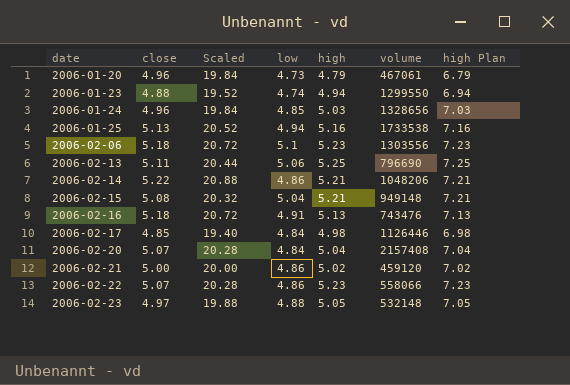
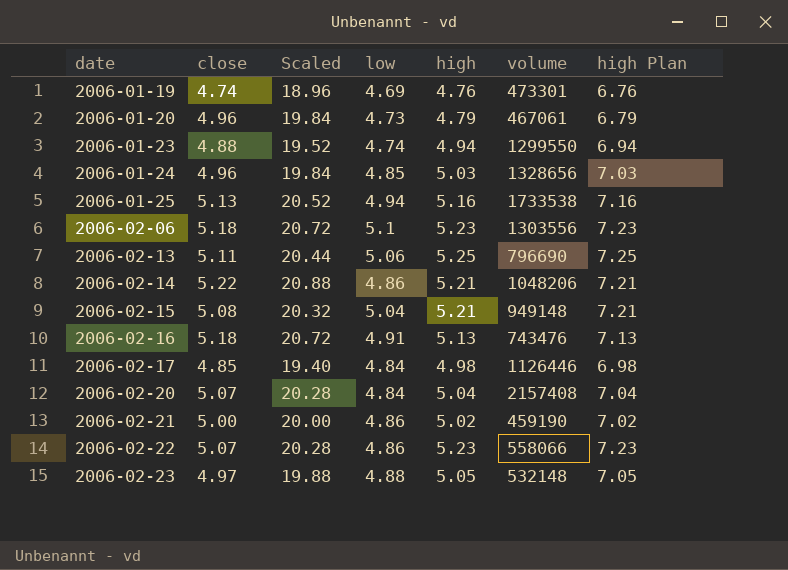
row 2006-01-19: none -> 4.74 | 18.96 | 4.69 | 4.76 | 473301 | 6.76
2006-02-21 | volume: 459120 -> 459190

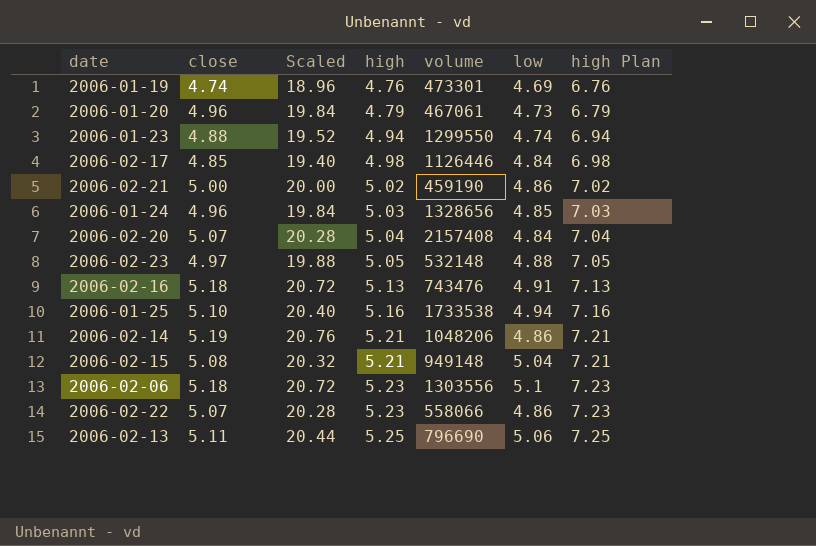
row order: date ascending -> high ascending
column low | position: 4 -> 6
2006-01-25 | close: 5.13 -> 5.10
2006-01-25 | Scaled: 20.52 -> 20.40
2006-02-14 | close: 5.22 -> 5.19
2006-02-14 | Scaled: 20.88 -> 20.76

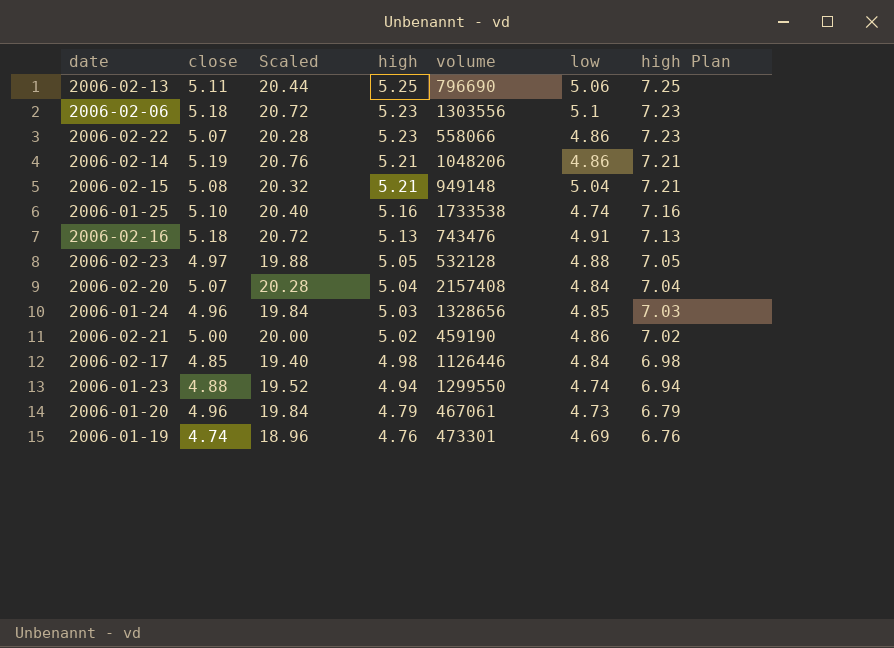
row order: high ascending -> high descending
2006-01-25 | low: 4.94 -> 4.74
2006-02-23 | volume: 532148 -> 532128

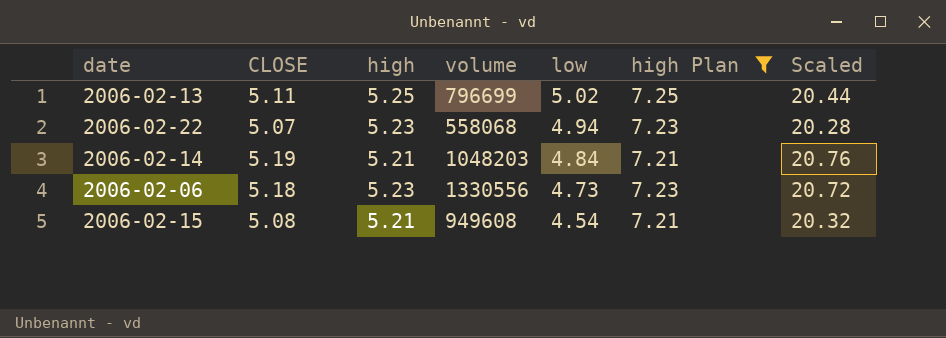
filter: none -> high Plan >= 7.21
row order: high descending -> low descending
column name: close -> CLOSE
column Scaled | position: 3 -> 7
2006-02-13 | volume: 796690 -> 796699
2006-02-13 | low: 5.06 -> 5.02
2006-02-22 | volume: 558066 -> 558068
2006-02-22 | low: 4.86 -> 4.94
2006-02-14 | volume: 1048206 -> 1048203
2006-02-14 | low: 4.86 -> 4.84
2006-02-06 | volume: 1303556 -> 1330556
2006-02-06 | low: 5.1 -> 4.73
2006-02-15 | volume: 949148 -> 949608
2006-02-15 | low: 5.04 -> 4.54

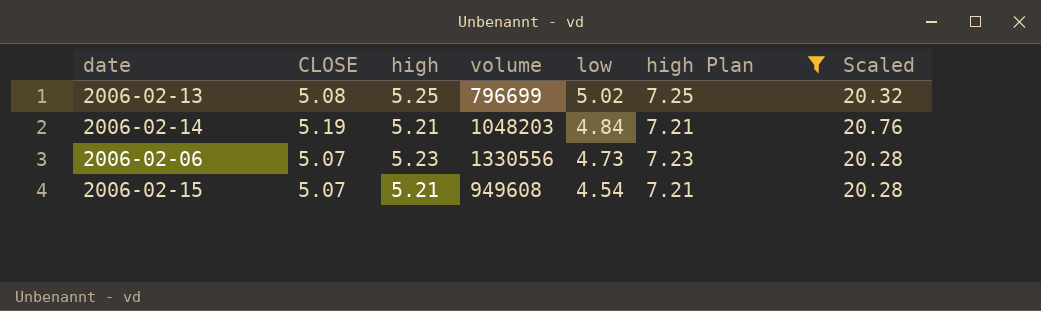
row 2006-02-22: 5.07 | 5.23 | 558068 | 4.94 | 7.23 | 20.28 -> none
2006-02-13 | CLOSE: 5.11 -> 5.08
2006-02-13 | Scaled: 20.44 -> 20.32
2006-02-06 | CLOSE: 5.18 -> 5.07
2006-02-06 | Scaled: 20.72 -> 20.28
2006-02-15 | CLOSE: 5.08 -> 5.07
2006-02-15 | Scaled: 20.32 -> 20.28

